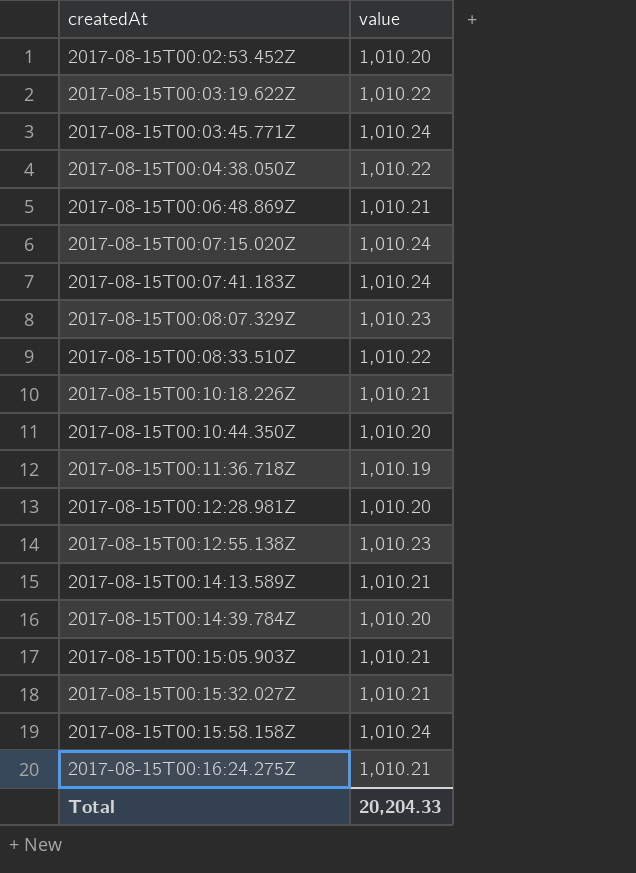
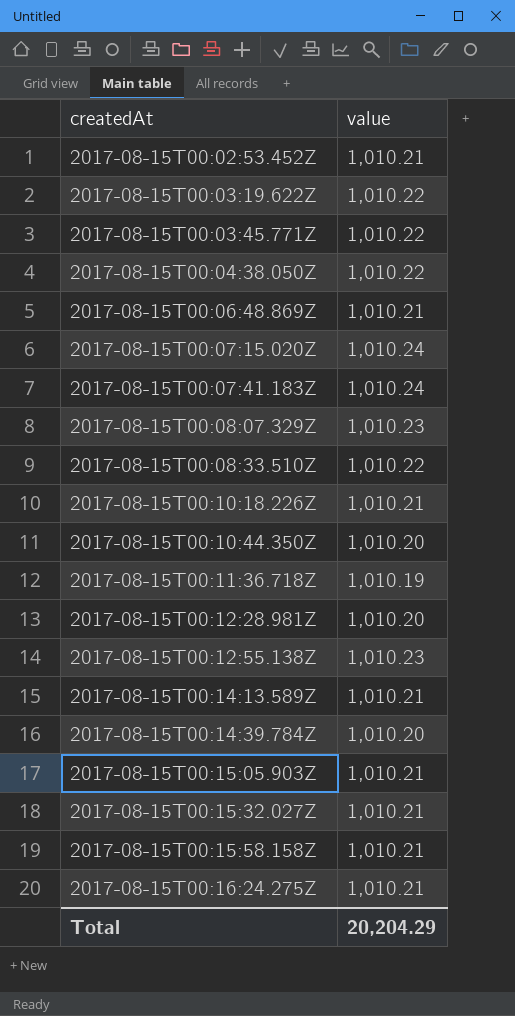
2017-08-15T00:02:53.452Z | value: 1,010.20 -> 1,010.21
2017-08-15T00:03:45.771Z | value: 1,010.24 -> 1,010.22
2017-08-15T00:15:58.158Z | value: 1,010.24 -> 1,010.21
Total | value: 20,204.33 -> 20,204.29

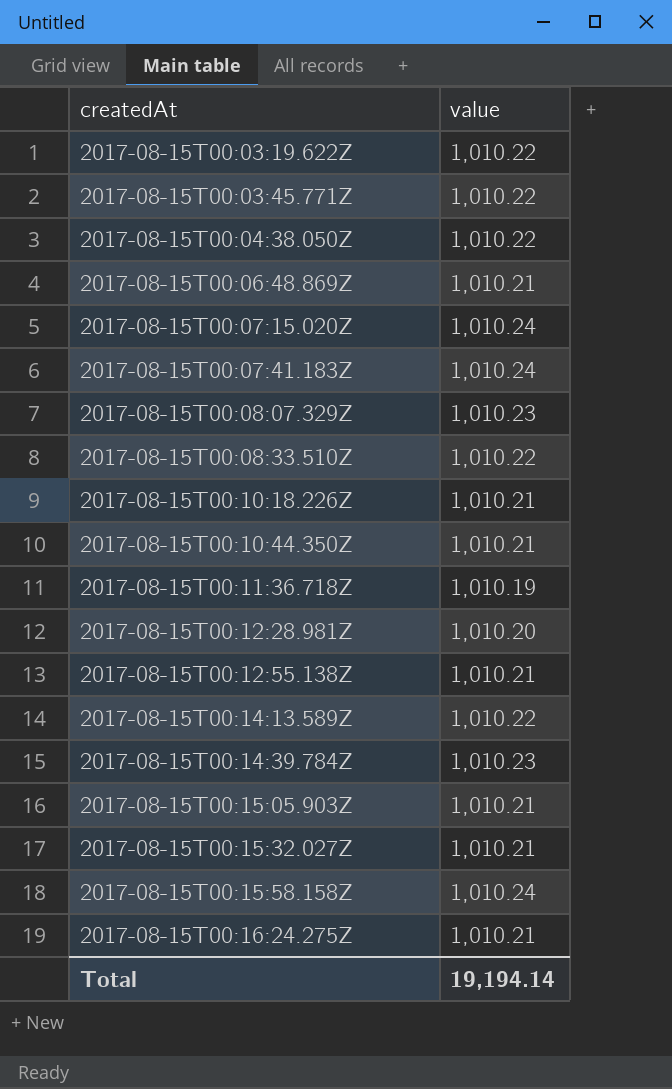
row 2017-08-15T00:02:53.452Z: 1,010.21 -> none
2017-08-15T00:10:44.350Z | value: 1,010.20 -> 1,010.21
2017-08-15T00:12:55.138Z | value: 1,010.23 -> 1,010.21
2017-08-15T00:14:13.589Z | value: 1,010.21 -> 1,010.22
2017-08-15T00:14:39.784Z | value: 1,010.20 -> 1,010.23
2017-08-15T00:15:58.158Z | value: 1,010.21 -> 1,010.24
Total | value: 20,204.29 -> 19,194.14

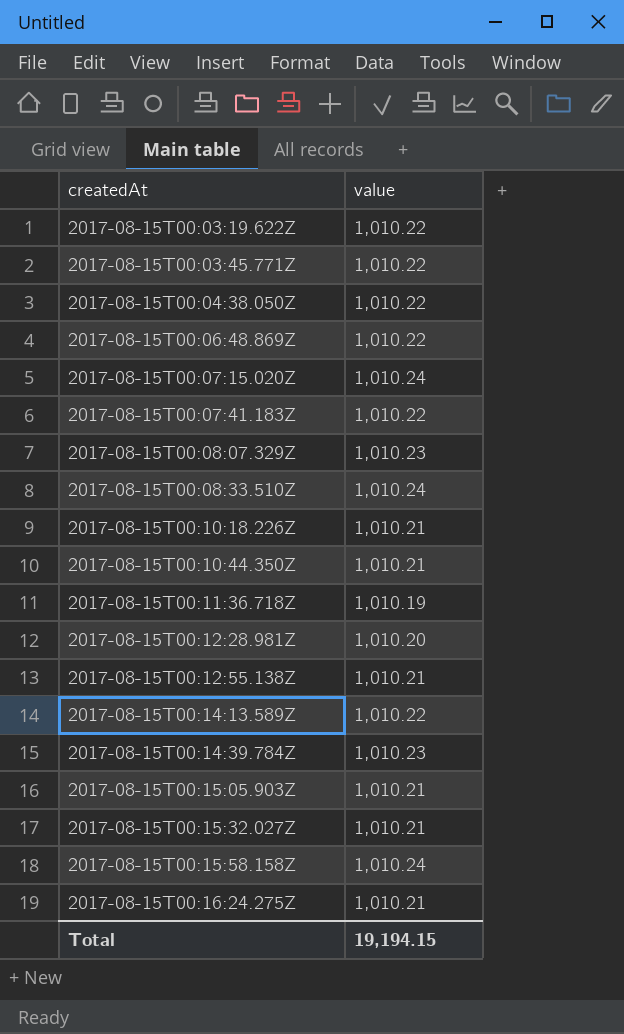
2017-08-15T00:06:48.869Z | value: 1,010.21 -> 1,010.22
2017-08-15T00:07:41.183Z | value: 1,010.24 -> 1,010.22
2017-08-15T00:08:33.510Z | value: 1,010.22 -> 1,010.24
Total | value: 19,194.14 -> 19,194.15

